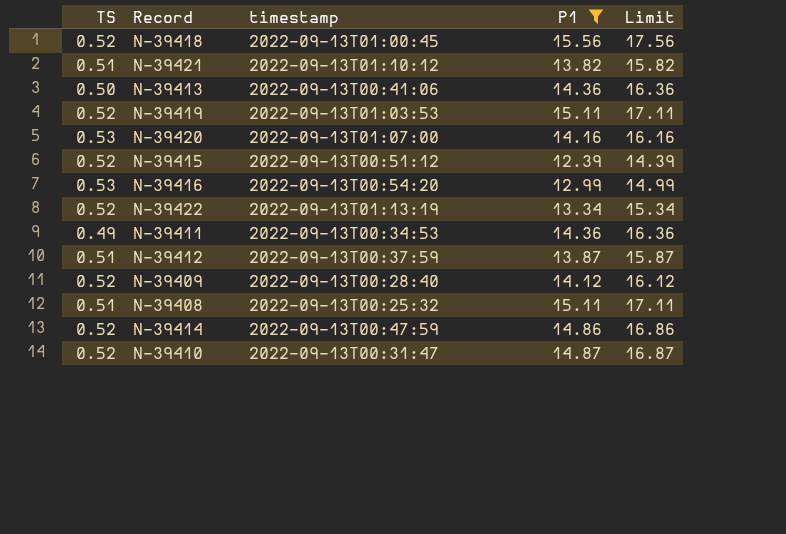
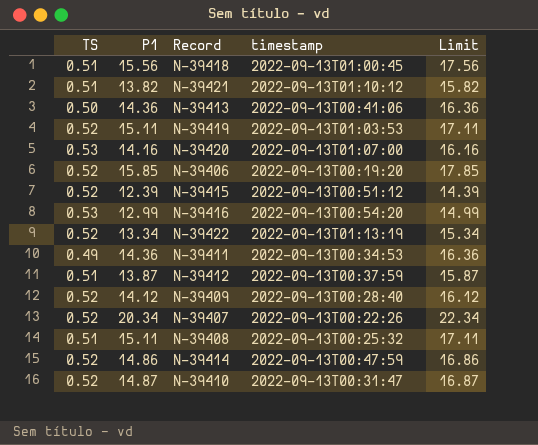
filter: P1 <= 15.56 -> none
column P1 | position: 4 -> 2
N-39418 | TS: 0.52 -> 0.51

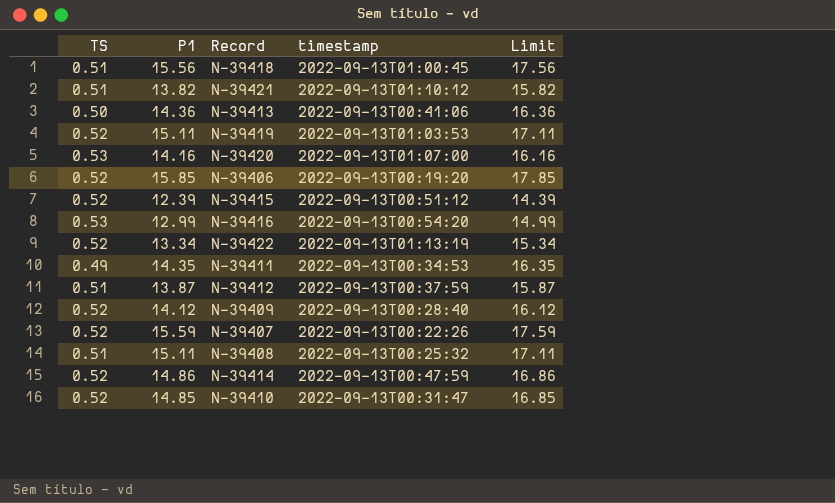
N-39411 | P1: 14.36 -> 14.35
N-39411 | Limit: 16.36 -> 16.35
N-39407 | P1: 20.34 -> 15.59
N-39407 | Limit: 22.34 -> 17.59
N-39410 | P1: 14.87 -> 14.85
N-39410 | Limit: 16.87 -> 16.85

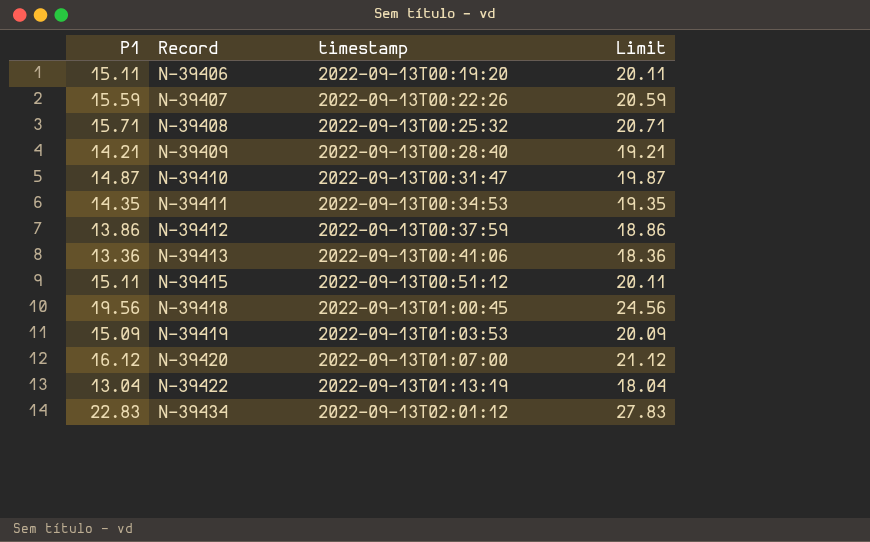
row order: none -> Record ascending
column TS | position: 1 -> none
column Limit | formula: [P1] + 2 -> [P1] + 5
row N-39421: 0.51 | 13.82 | 2022-09-13T01:10:12 | 15.82 -> none
row N-39416: 0.53 | 12.99 | 2022-09-13T00:54:20 | 14.99 -> none
row N-39414: 0.52 | 14.86 | 2022-09-13T00:47:59 | 16.86 -> none
N-39406 | P1: 15.85 -> 15.11
N-39408 | P1: 15.11 -> 15.71
N-39409 | P1: 14.12 -> 14.21
N-39410 | P1: 14.85 -> 14.87
N-39412 | P1: 13.87 -> 13.86
N-39413 | P1: 14.36 -> 13.36
N-39415 | P1: 12.39 -> 15.11
N-39418 | P1: 15.56 -> 19.56
N-39419 | P1: 15.11 -> 15.09
N-39420 | P1: 14.16 -> 16.12
N-39422 | P1: 13.34 -> 13.04
row N-39434: none -> 22.83 | 2022-09-13T02:01:12 | 27.83

